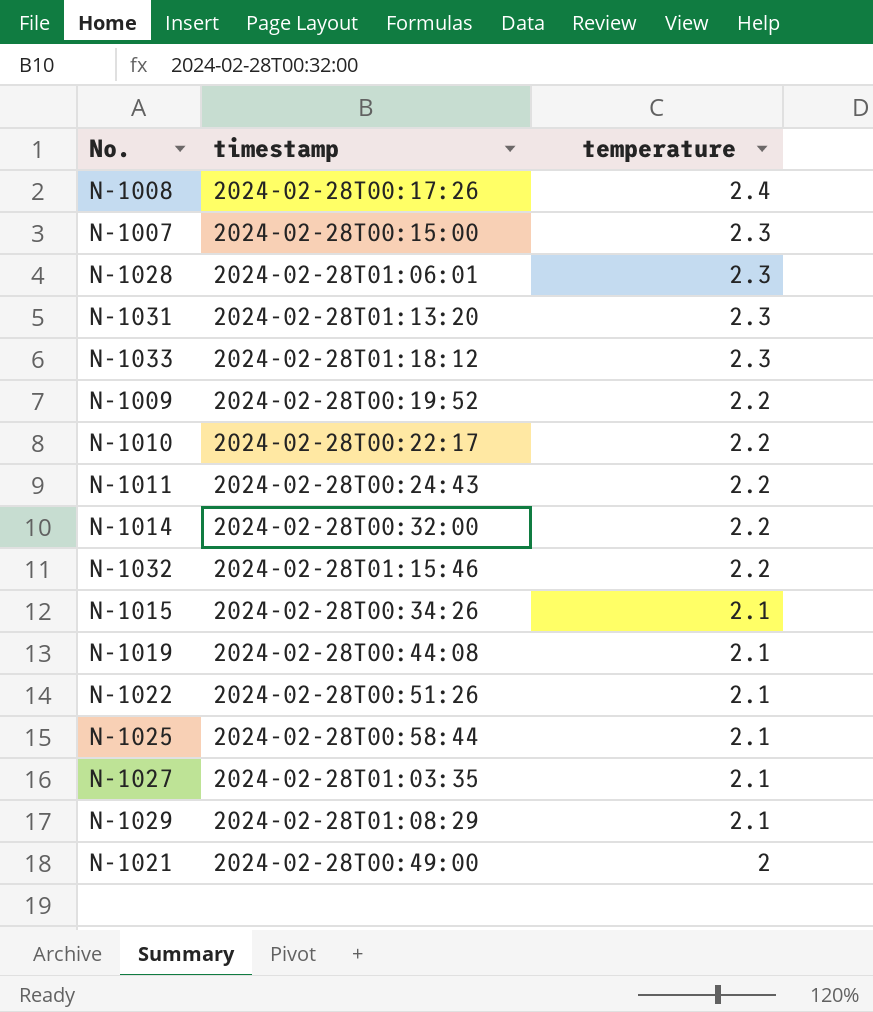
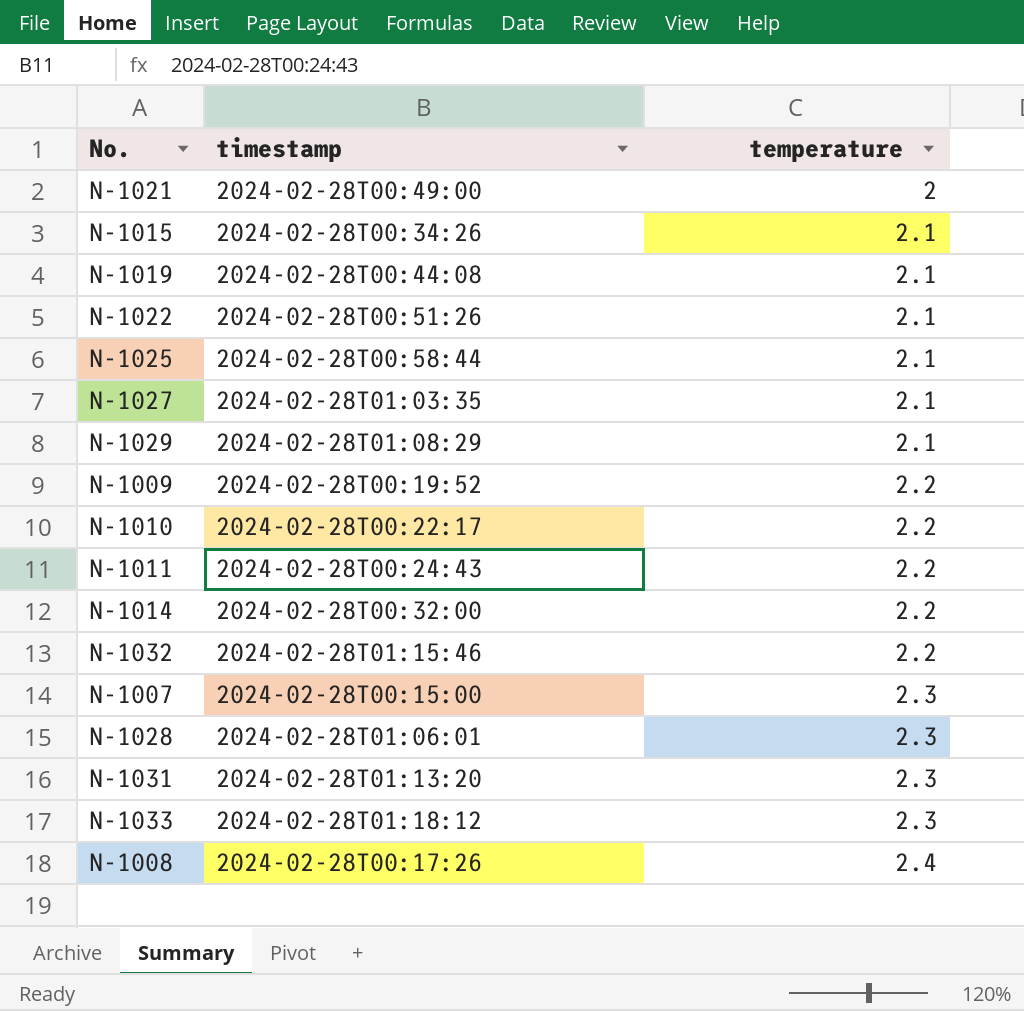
row order: temperature descending -> temperature ascending

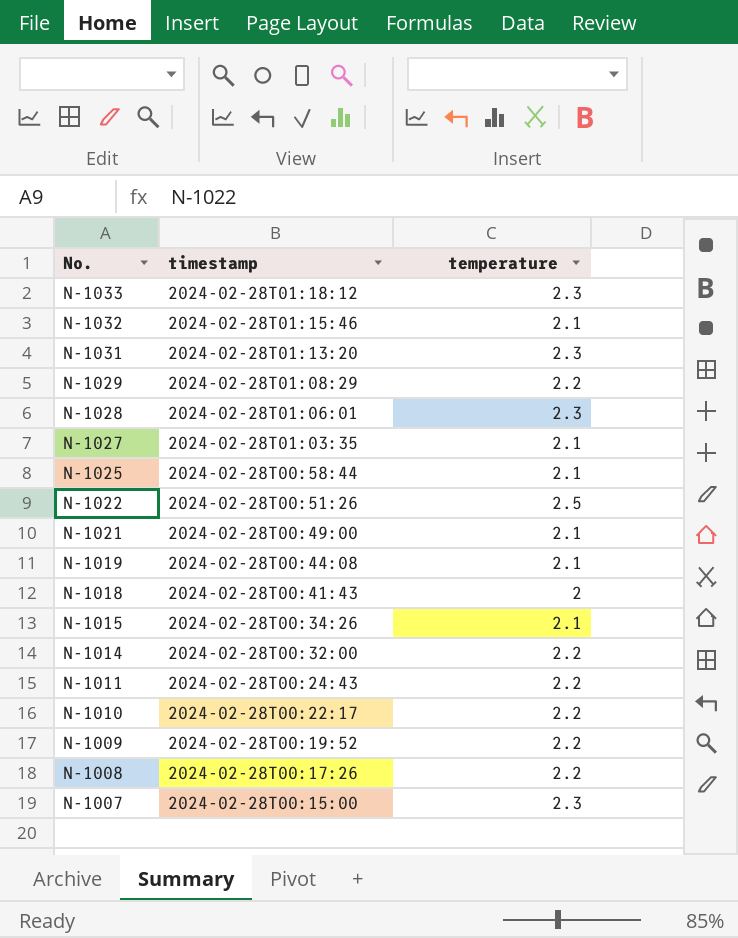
row order: temperature ascending -> No. descending
N-1032 | temperature: 2.2 -> 2.1
N-1029 | temperature: 2.1 -> 2.2
N-1022 | temperature: 2.1 -> 2.5
N-1021 | temperature: 2 -> 2.1
row N-1018: none -> 2024-02-28T00:41:43 | 2
N-1008 | temperature: 2.4 -> 2.2

